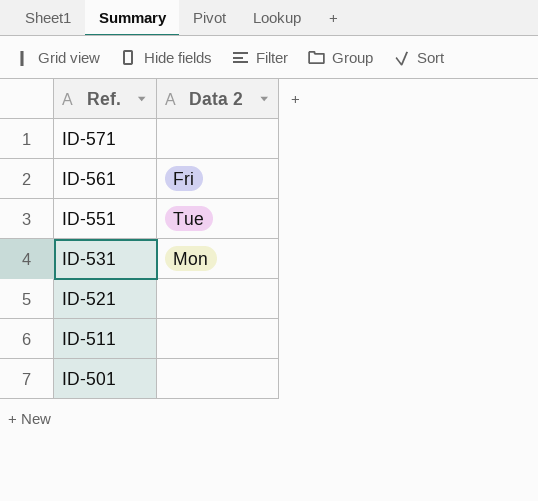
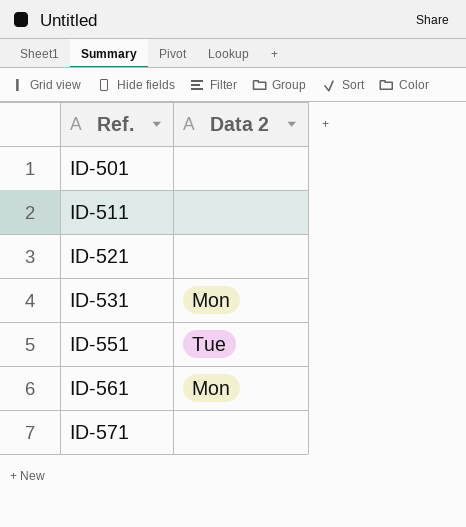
row order: Ref. descending -> Ref. ascending
ID-561 | Data 2: Fri -> Mon

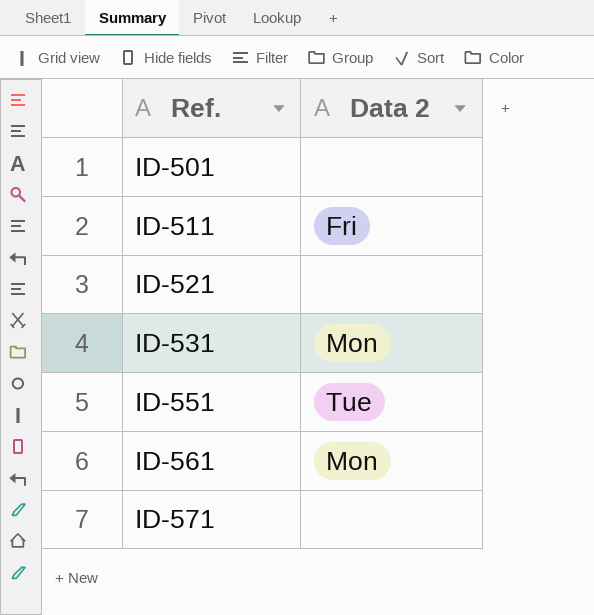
ID-511 | Data 2: none -> Fri

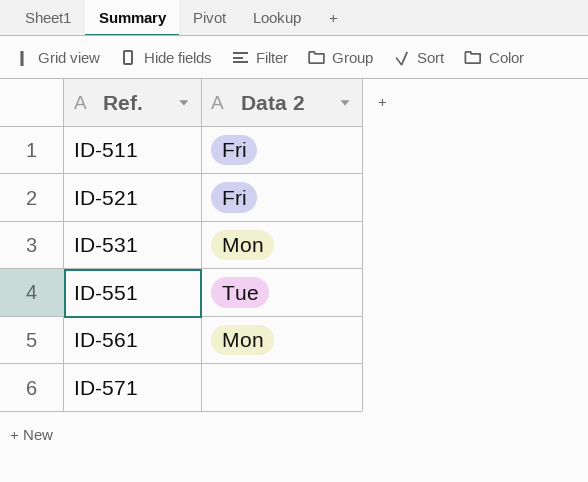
row ID-501: none -> none
ID-521 | Data 2: none -> Fri

